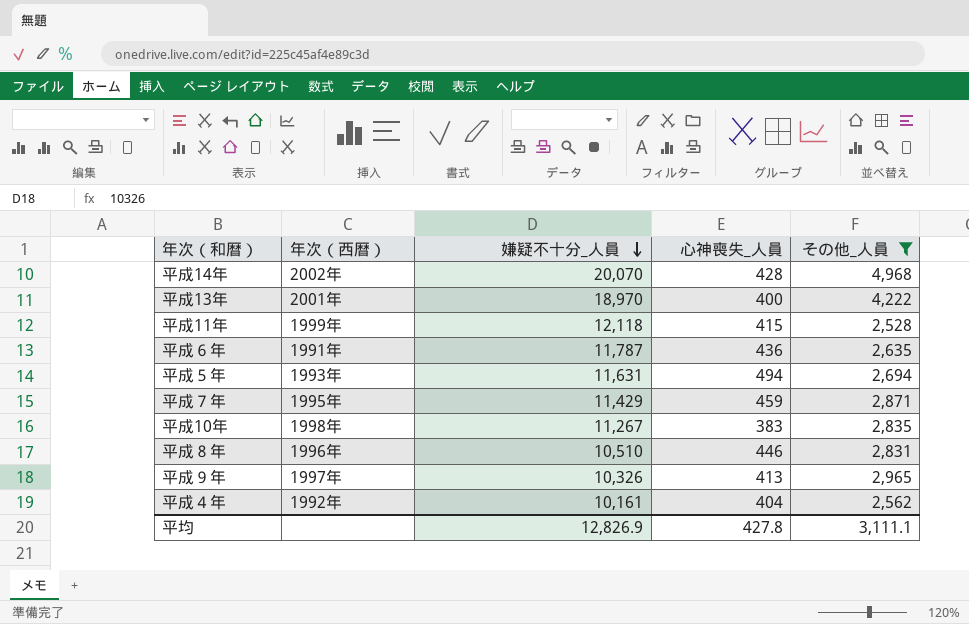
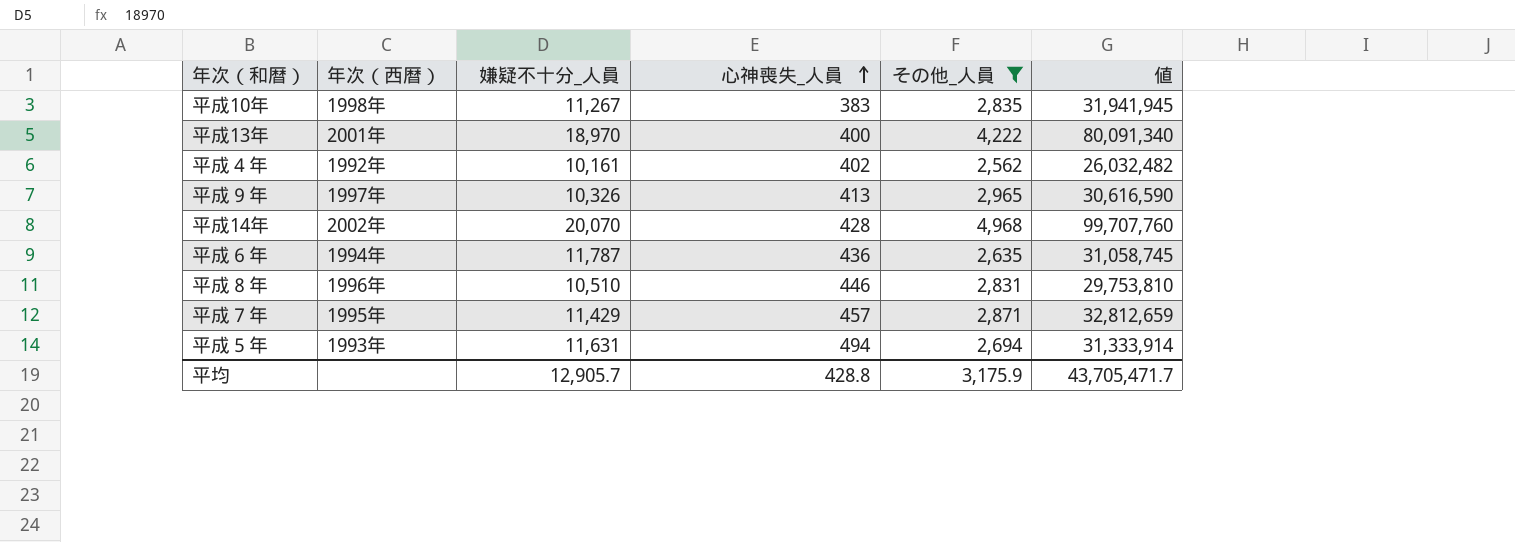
row order: 嫌疑不十分_人員 descending -> 心神喪失_人員 ascending
column 値 | formula: none -> [嫌疑不十分_人員] * [その他_人員]
row 平成11年: 1999年 | 12,118 | 415 | 2,528 -> none
平成４年 | 心神喪失_人員: 404 -> 402
平成６年 | 年次（西暦）: 1991年 -> 1994年
平成７年 | 心神喪失_人員: 459 -> 457
平均 | 嫌疑不十分_人員: 12,826.9 -> 12,905.7
平均 | 心神喪失_人員: 427.8 -> 428.8
平均 | その他_人員: 3,111.1 -> 3,175.9

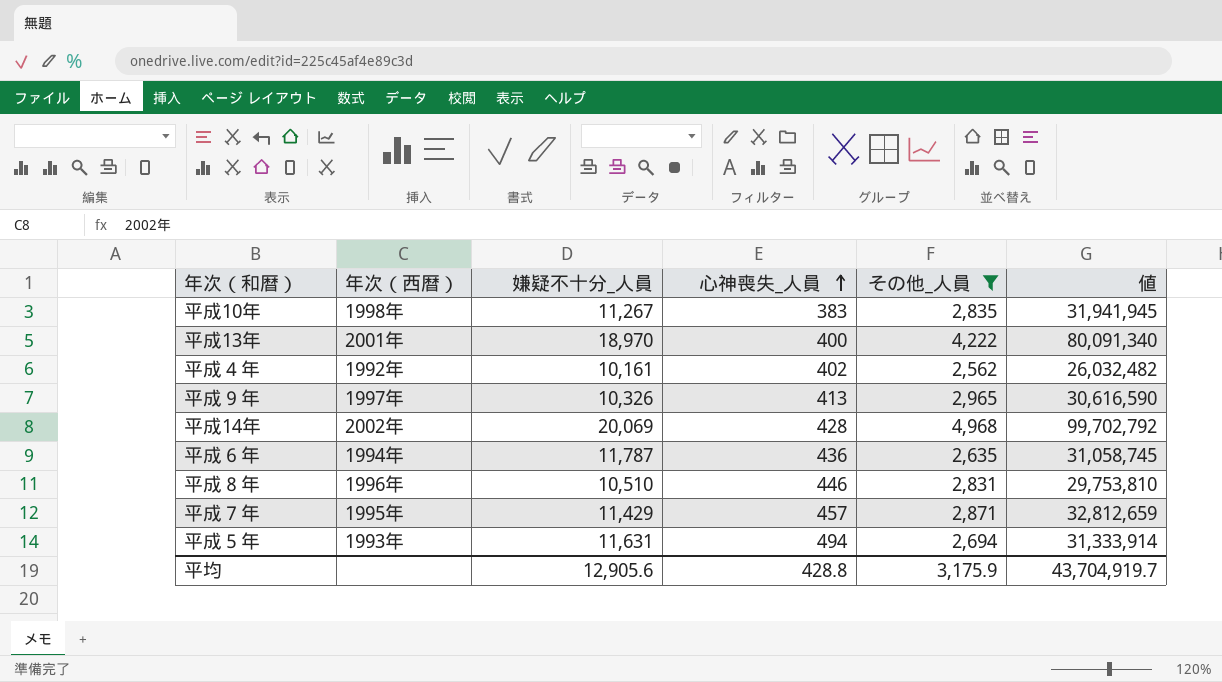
平成14年 | 嫌疑不十分_人員: 20,070 -> 20,069
平成14年 | 値: 99,707,760 -> 99,702,792
平均 | 嫌疑不十分_人員: 12,905.7 -> 12,905.6
平均 | 値: 43,705,471.7 -> 43,704,919.7

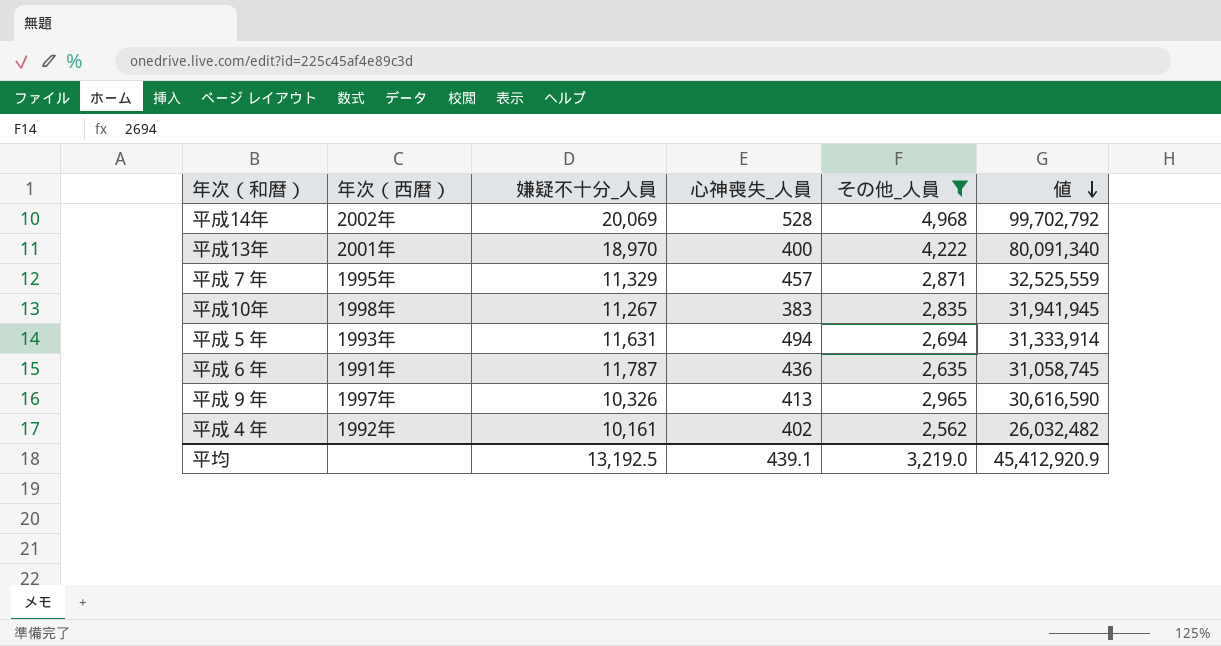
row order: 心神喪失_人員 ascending -> 値 descending
row 平成８年: 1996年 | 10,510 | 446 | 2,831 | 29,753,810 -> none
平成14年 | 心神喪失_人員: 428 -> 528
平成７年 | 嫌疑不十分_人員: 11,429 -> 11,329
平成７年 | 値: 32,812,659 -> 32,525,559
平成６年 | 年次（西暦）: 1994年 -> 1991年
平均 | 嫌疑不十分_人員: 12,905.6 -> 13,192.5
平均 | 心神喪失_人員: 428.8 -> 439.1
平均 | その他_人員: 3,175.9 -> 3,219.0
平均 | 値: 43,704,919.7 -> 45,412,920.9

